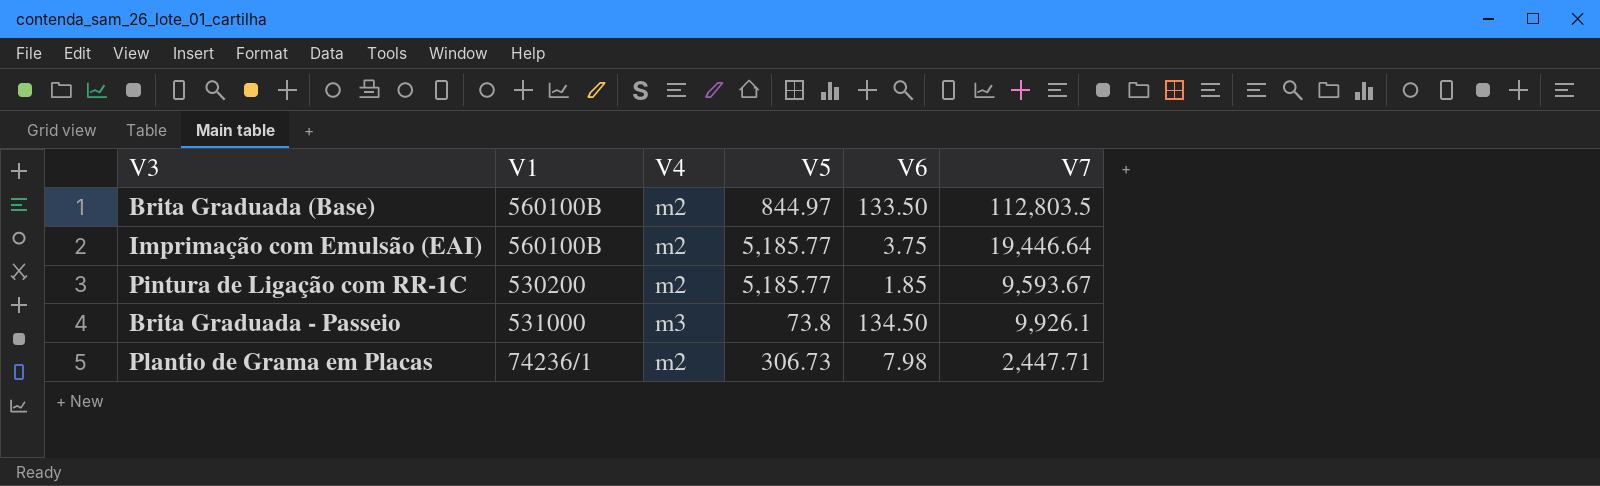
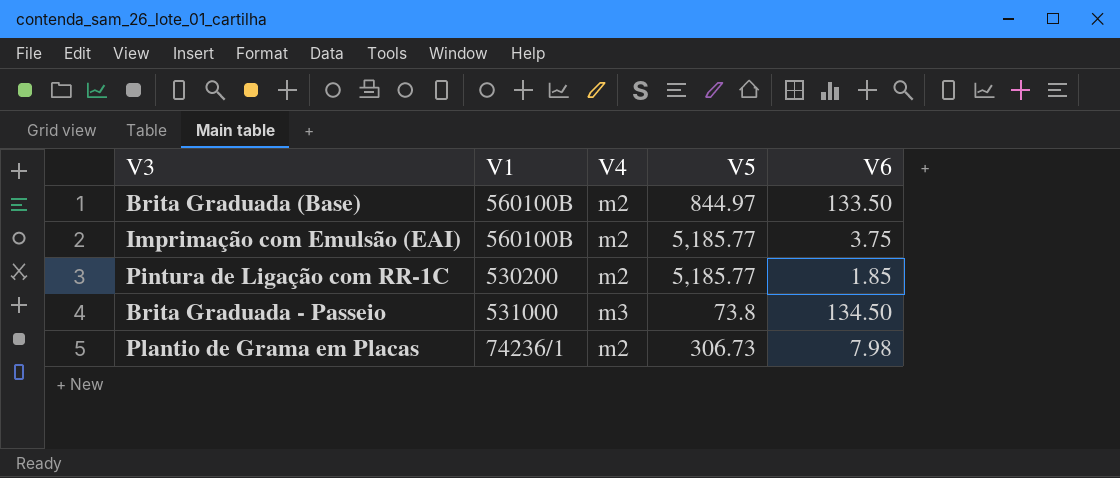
column V7 | formula: [V5] * [V6] -> none

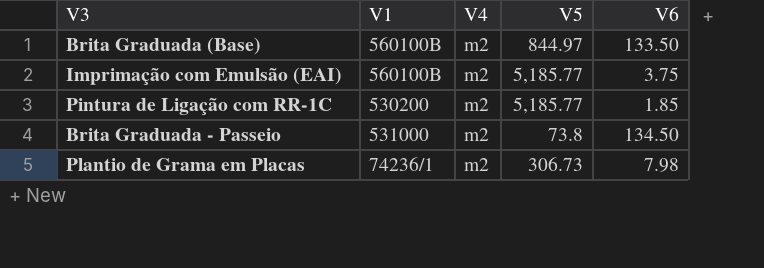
Brita Graduada - Passeio | V4: m3 -> m2

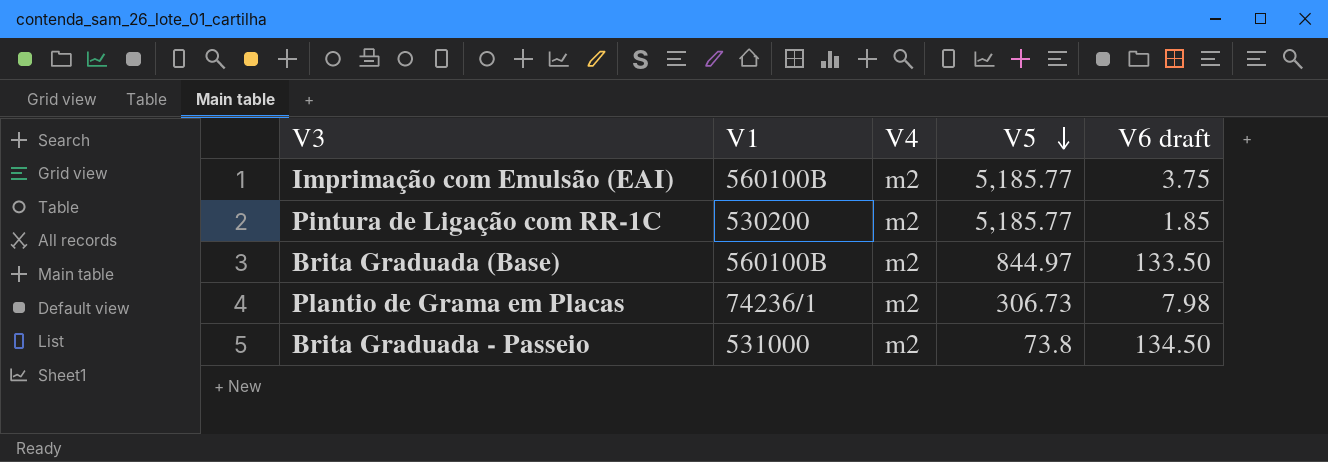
row order: none -> V5 descending
column name: V6 -> V6 draft

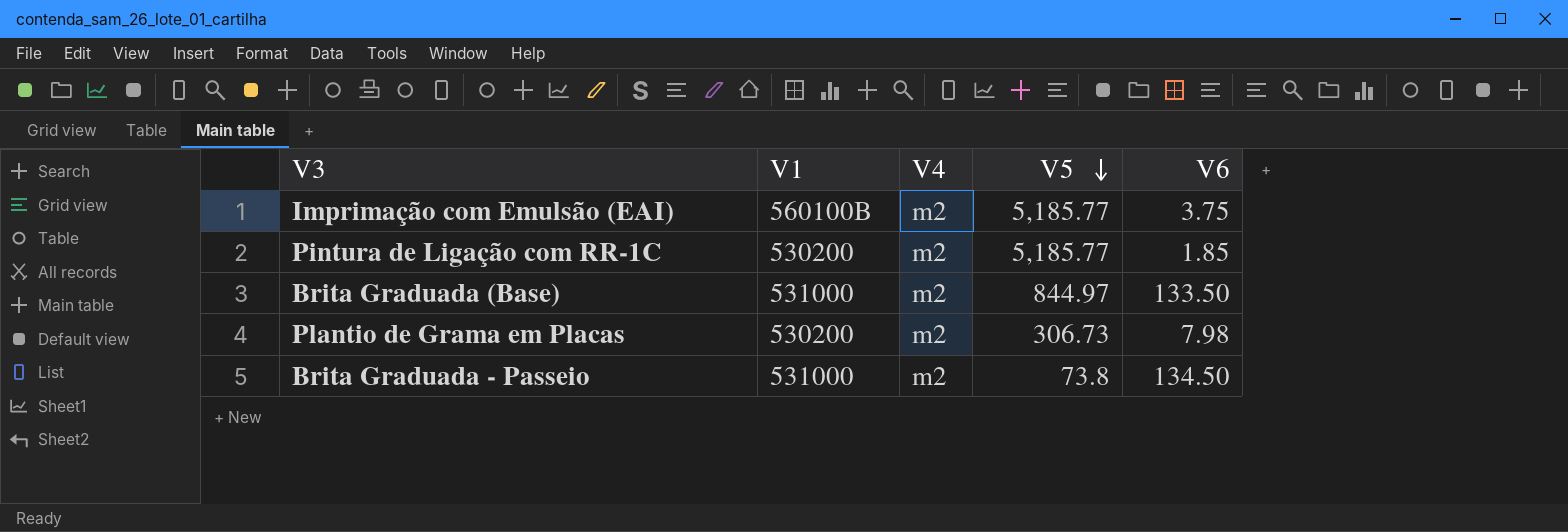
column name: V6 draft -> V6
Brita Graduada (Base) | V1: 560100B -> 531000
Plantio de Grama em Placas | V1: 74236/1 -> 530200

